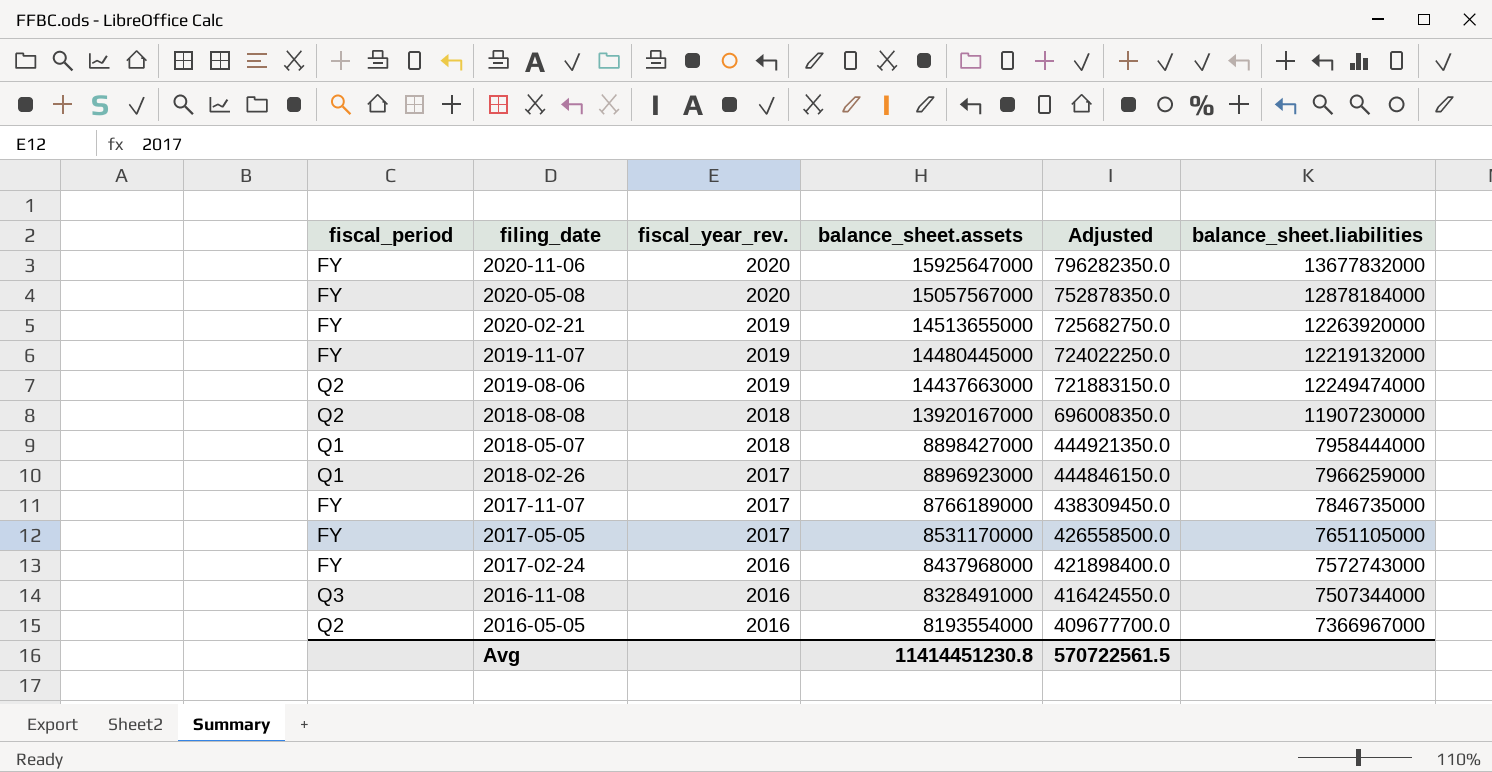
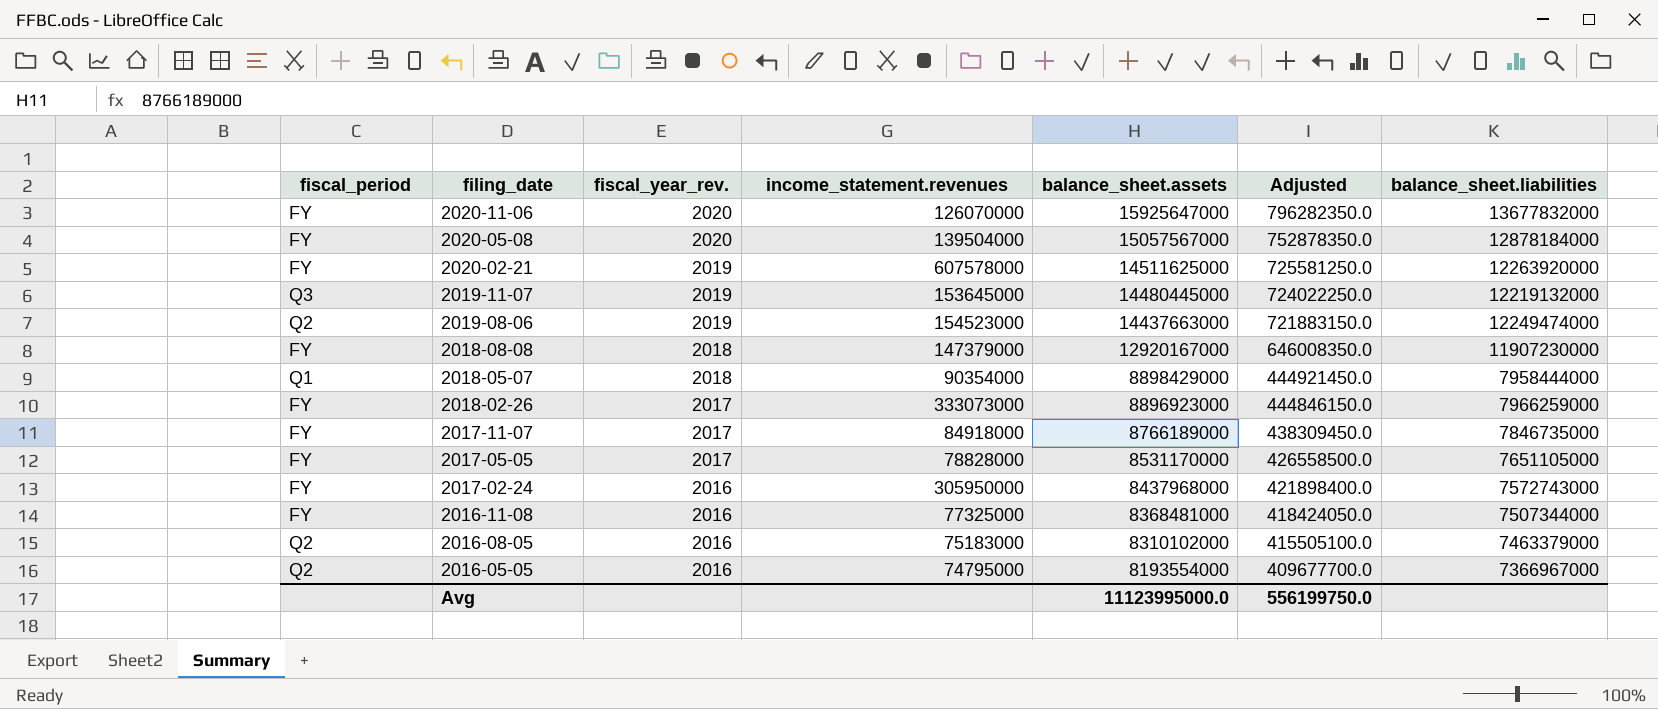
column income_statement.revenues | position: none -> 4
2020-02-21 | balance_sheet.assets: 14513655000 -> 14511625000
2020-02-21 | Adjusted: 725682750.0 -> 725581250.0
2019-11-07 | fiscal_period: FY -> Q3
2018-08-08 | fiscal_period: Q2 -> FY
2018-08-08 | balance_sheet.assets: 13920167000 -> 12920167000
2018-08-08 | Adjusted: 696008350.0 -> 646008350.0
2018-05-07 | balance_sheet.assets: 8898427000 -> 8898429000
2018-05-07 | Adjusted: 444921350.0 -> 444921450.0
2018-02-26 | fiscal_period: Q1 -> FY
2016-11-08 | fiscal_period: Q3 -> FY
2016-11-08 | balance_sheet.assets: 8328491000 -> 8368481000
2016-11-08 | Adjusted: 416424550.0 -> 418424050.0
row 2016-08-05: none -> Q2 | 2016 | 75183000 | 8310102000 | 415505100.0 | 7463379000
Avg | balance_sheet.assets: 11414451230.8 -> 11123995000.0
Avg | Adjusted: 570722561.5 -> 556199750.0

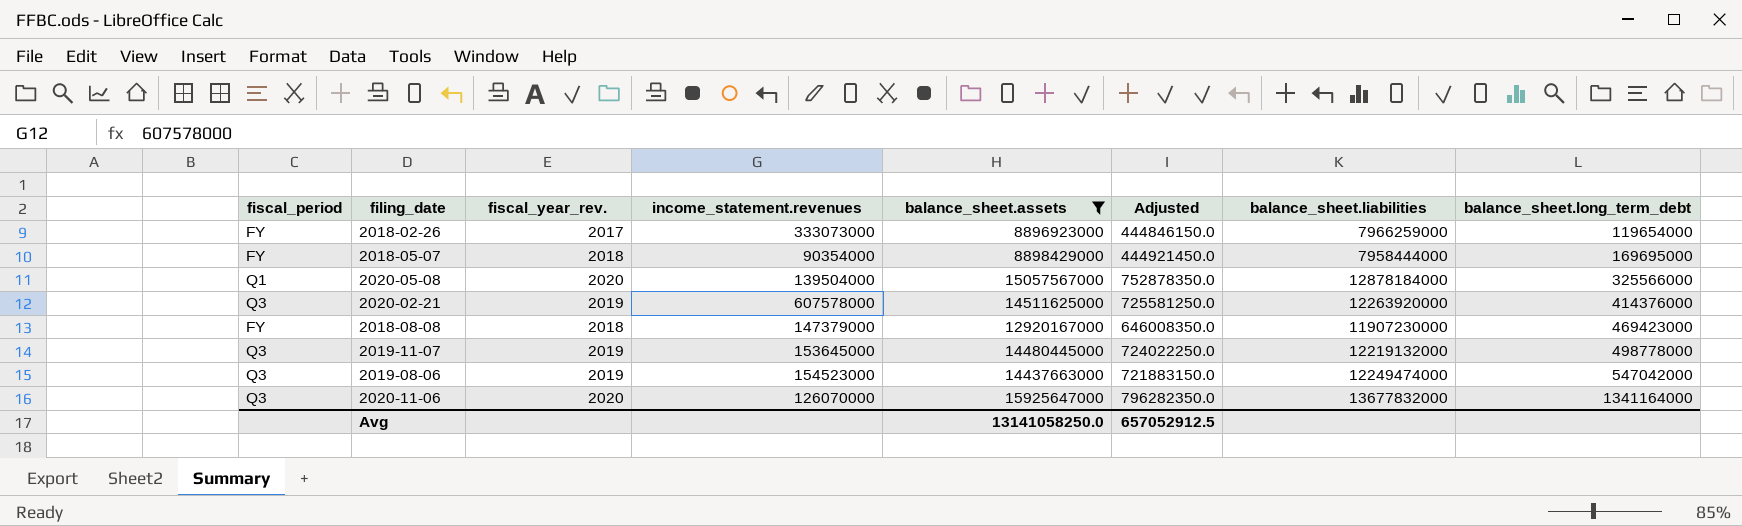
filter: none -> balance_sheet.assets >= 8896923000
row order: filing_date descending -> balance_sheet.long_term_debt ascending
column balance_sheet.long_term_debt | position: none -> 8
2018-05-07 | fiscal_period: Q1 -> FY
2020-05-08 | fiscal_period: FY -> Q1
2020-02-21 | fiscal_period: FY -> Q3
2019-08-06 | fiscal_period: Q2 -> Q3
2020-11-06 | fiscal_period: FY -> Q3
Avg | balance_sheet.assets: 11123995000.0 -> 13141058250.0
Avg | Adjusted: 556199750.0 -> 657052912.5

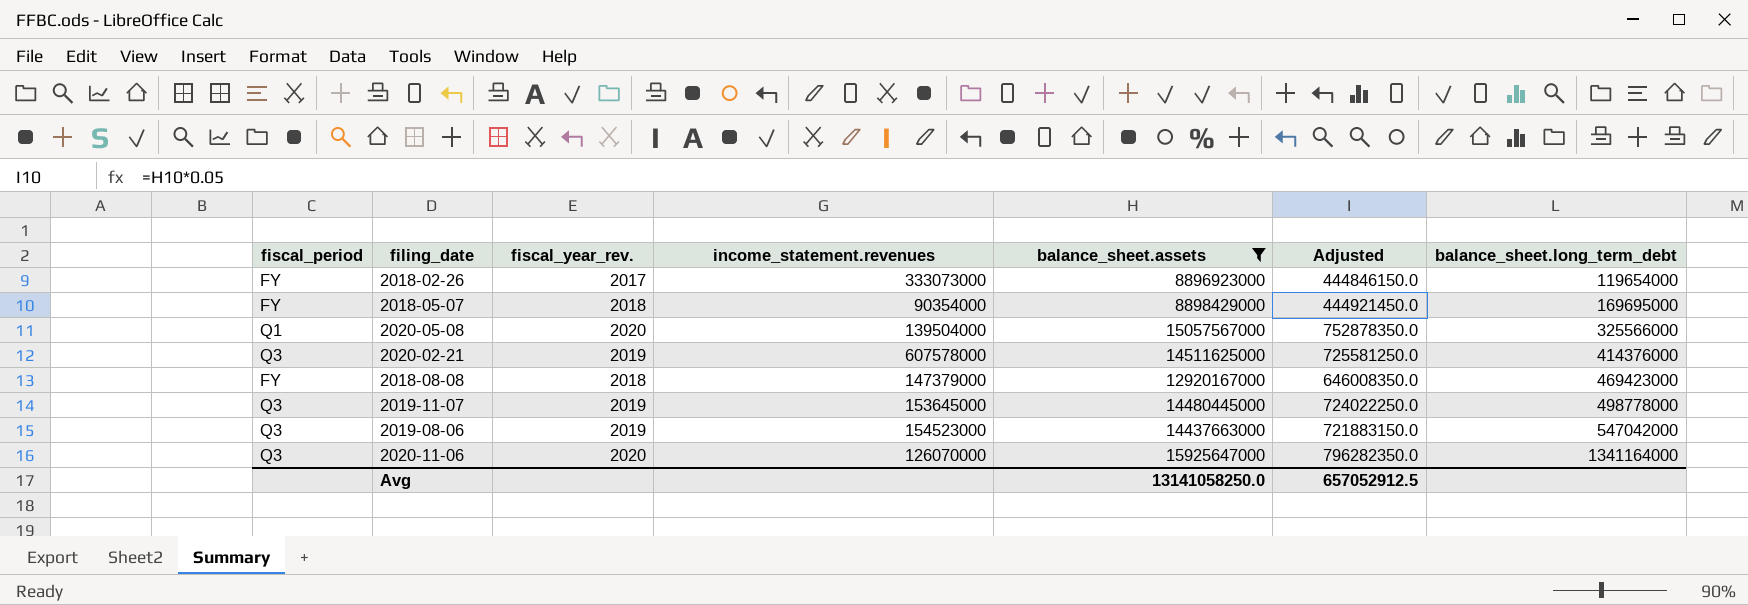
column balance_sheet.liabilities | position: 7 -> none

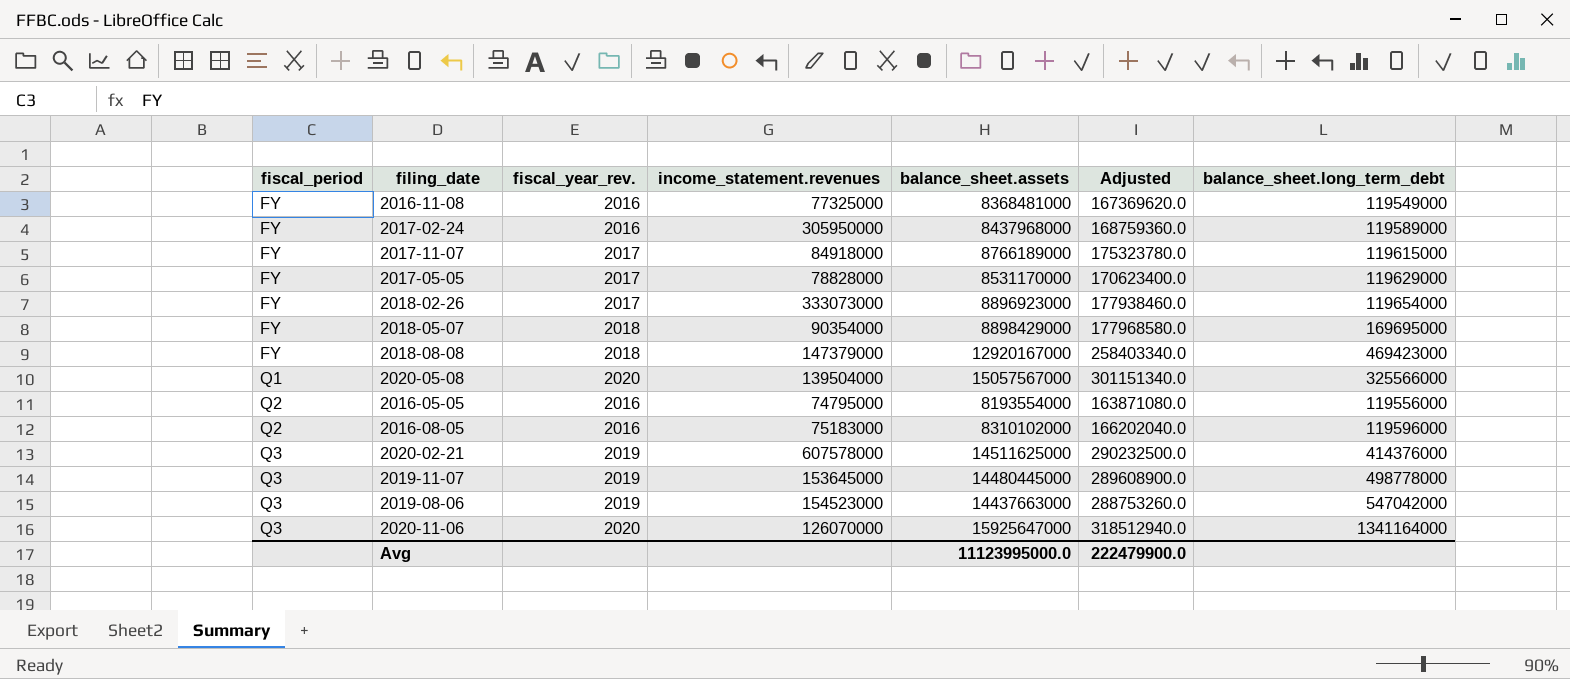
filter: balance_sheet.assets >= 8896923000 -> none
row order: balance_sheet.long_term_debt ascending -> fiscal_period ascending
column Adjusted | formula: [balance_sheet.assets] * 0.05 -> [balance_sheet.assets] * 0.02
Avg | balance_sheet.assets: 13141058250.0 -> 11123995000.0
Avg | Adjusted: 657052912.5 -> 222479900.0

